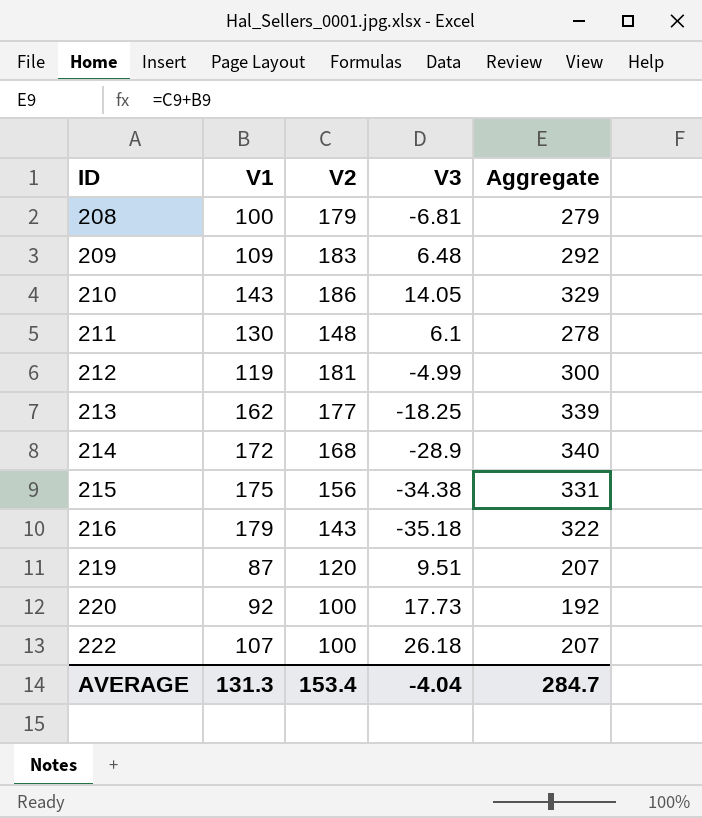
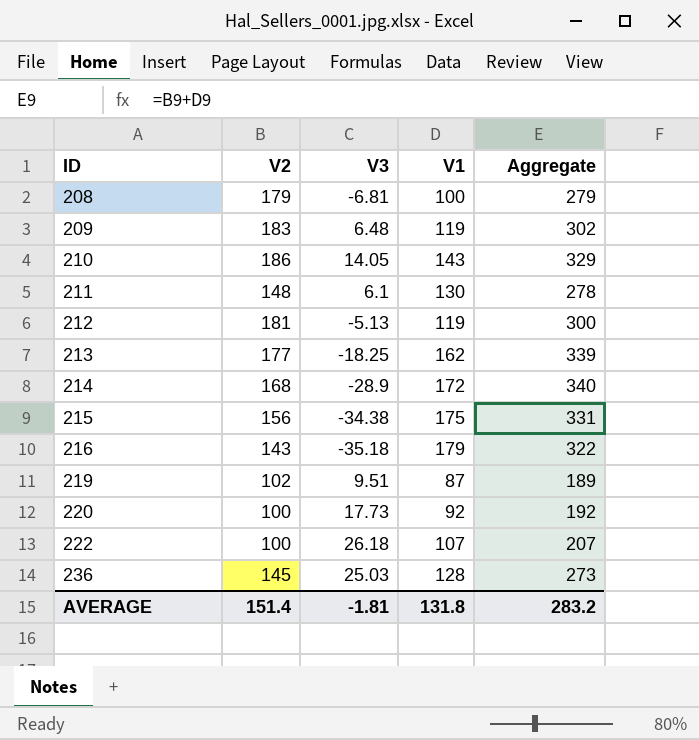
column V1 | position: 2 -> 4
209 | V1: 109 -> 119
209 | Aggregate: 292 -> 302
212 | V3: -4.99 -> -5.13
219 | V2: 120 -> 102
219 | Aggregate: 207 -> 189
row 236: none -> 145 | 25.03 | 128 | 273
AVERAGE | V2: 153.4 -> 151.4
AVERAGE | V3: -4.04 -> -1.81
AVERAGE | V1: 131.3 -> 131.8
AVERAGE | Aggregate: 284.7 -> 283.2

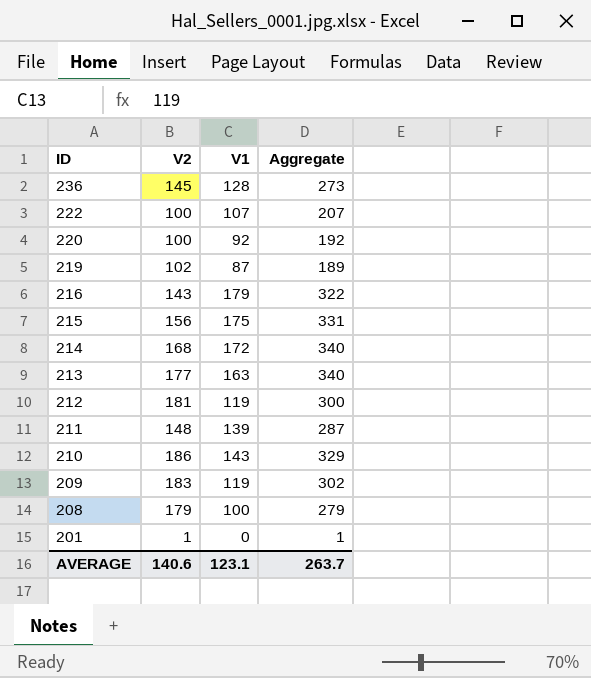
row order: ID ascending -> ID descending
column V3 | position: 3 -> none
213 | V1: 162 -> 163
213 | Aggregate: 339 -> 340
211 | V1: 130 -> 139
211 | Aggregate: 278 -> 287
row 201: none -> 1 | 0 | 1
AVERAGE | V2: 151.4 -> 140.6
AVERAGE | V1: 131.8 -> 123.1
AVERAGE | Aggregate: 283.2 -> 263.7

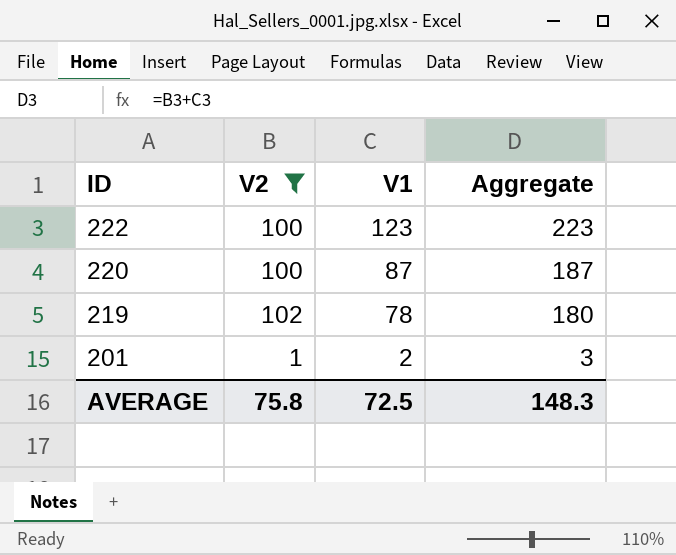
filter: none -> V2 <= 102
222 | V1: 107 -> 123
222 | Aggregate: 207 -> 223
220 | V1: 92 -> 87
220 | Aggregate: 192 -> 187
219 | V1: 87 -> 78
219 | Aggregate: 189 -> 180
201 | V1: 0 -> 2
201 | Aggregate: 1 -> 3
AVERAGE | V2: 140.6 -> 75.8
AVERAGE | V1: 123.1 -> 72.5
AVERAGE | Aggregate: 263.7 -> 148.3

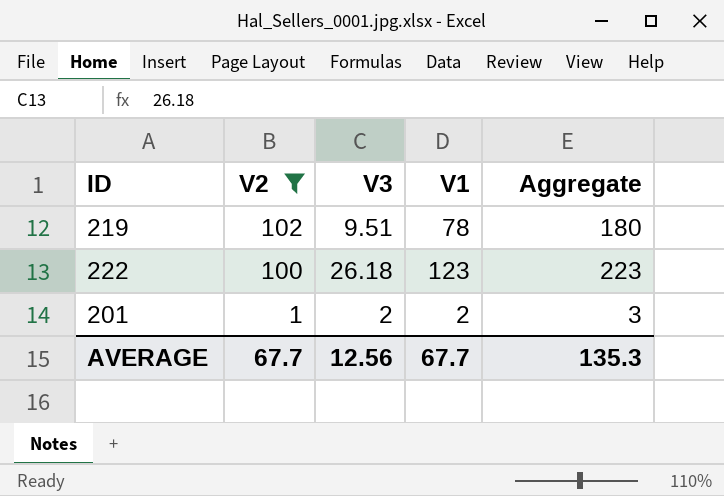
row order: ID descending -> V2 descending
column V3 | position: none -> 3
row 220: 100 | 87 | 187 -> none
AVERAGE | V2: 75.8 -> 67.7
AVERAGE | V1: 72.5 -> 67.7
AVERAGE | Aggregate: 148.3 -> 135.3

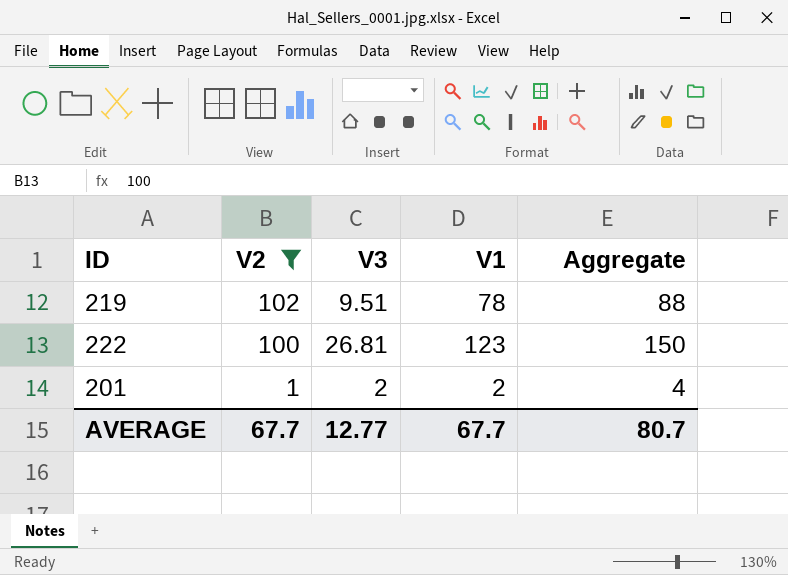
column Aggregate | formula: [V2] + [V1] -> [V3] + [V1]
222 | V3: 26.18 -> 26.81
AVERAGE | V3: 12.56 -> 12.77
AVERAGE | Aggregate: 135.3 -> 80.7

